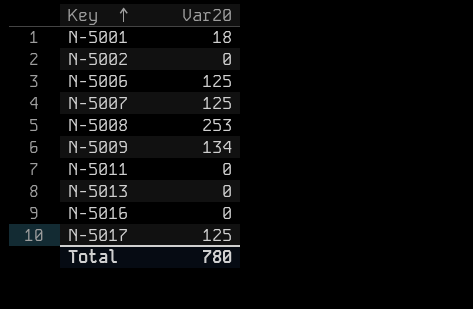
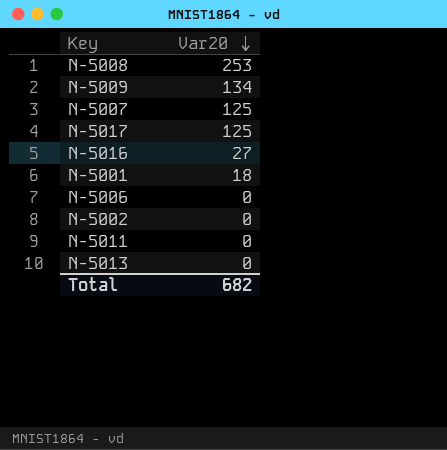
row order: Key ascending -> Var20 descending
N-5016 | Var20: 0 -> 27
N-5006 | Var20: 125 -> 0
Total | Var20: 780 -> 682

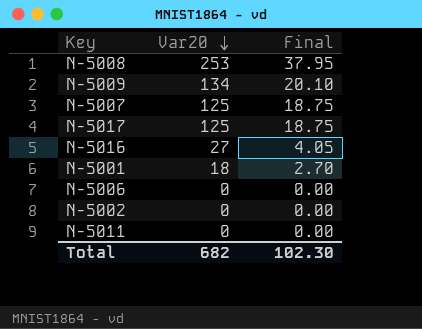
column Final | formula: none -> [Var20] * 0.15
row N-5013: 0 -> none

